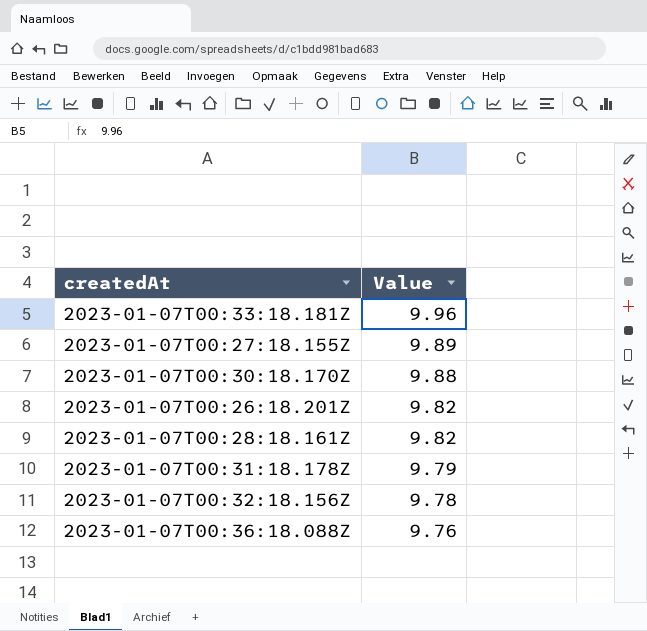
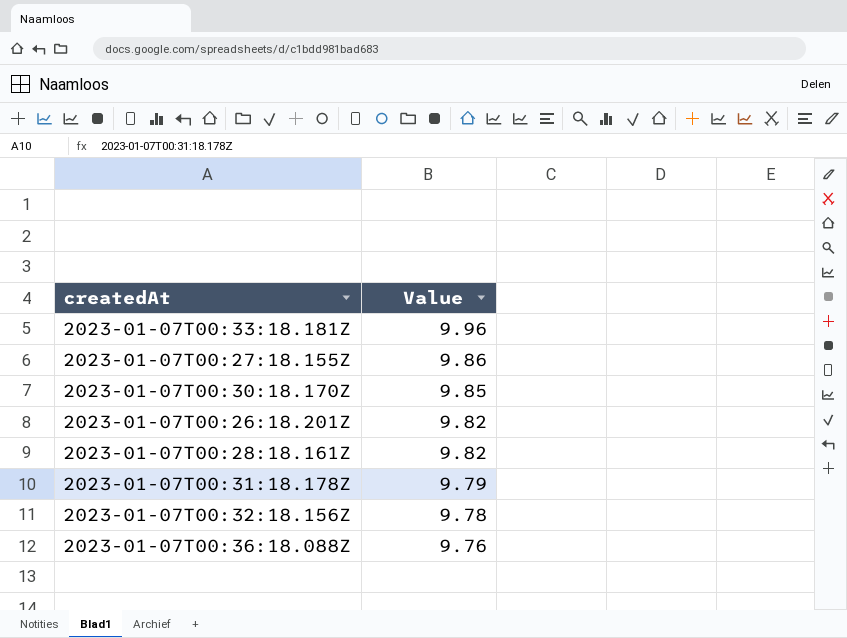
2023-01-07T00:27:18.155Z | Value: 9.89 -> 9.86
2023-01-07T00:30:18.170Z | Value: 9.88 -> 9.85

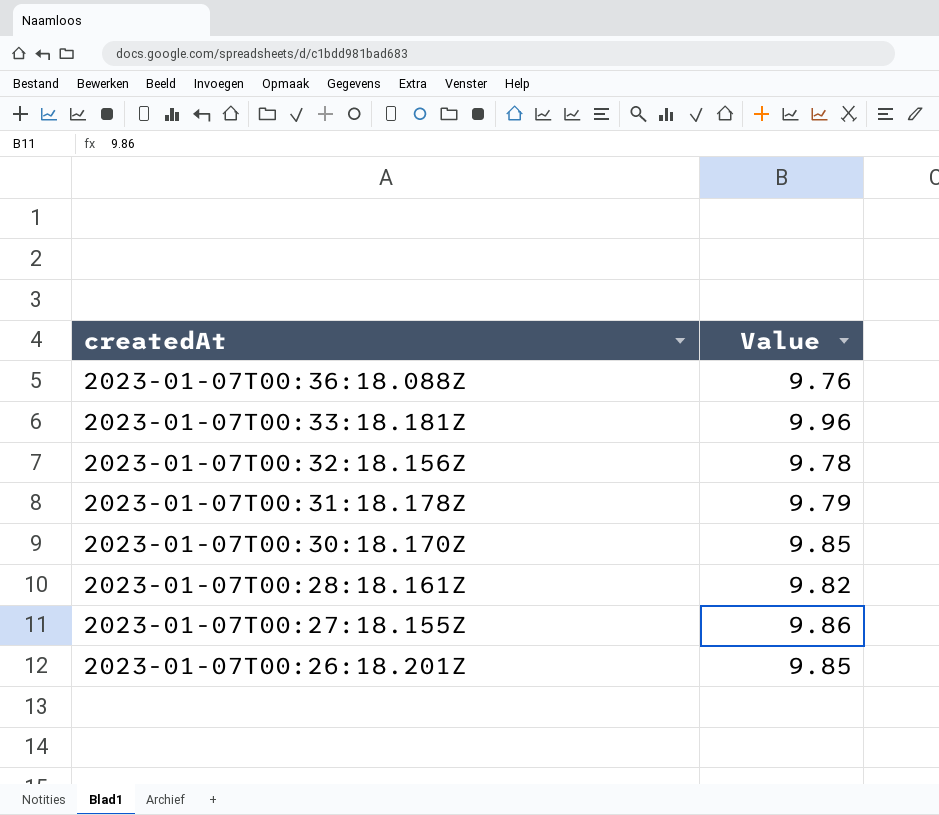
row order: Value descending -> createdAt descending
2023-01-07T00:26:18.201Z | Value: 9.82 -> 9.85

